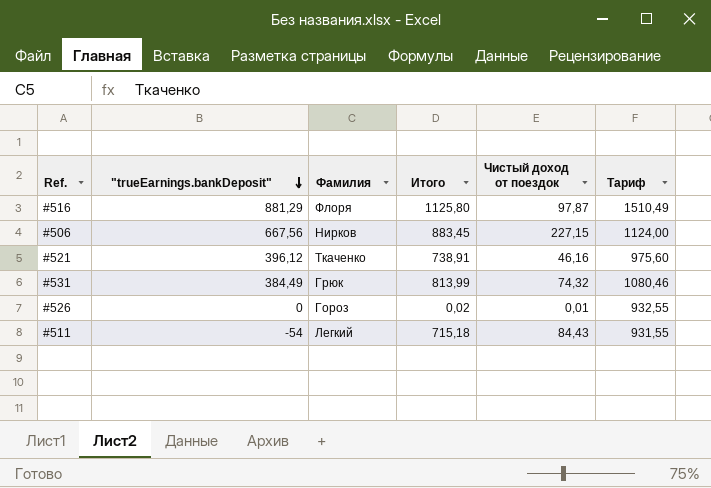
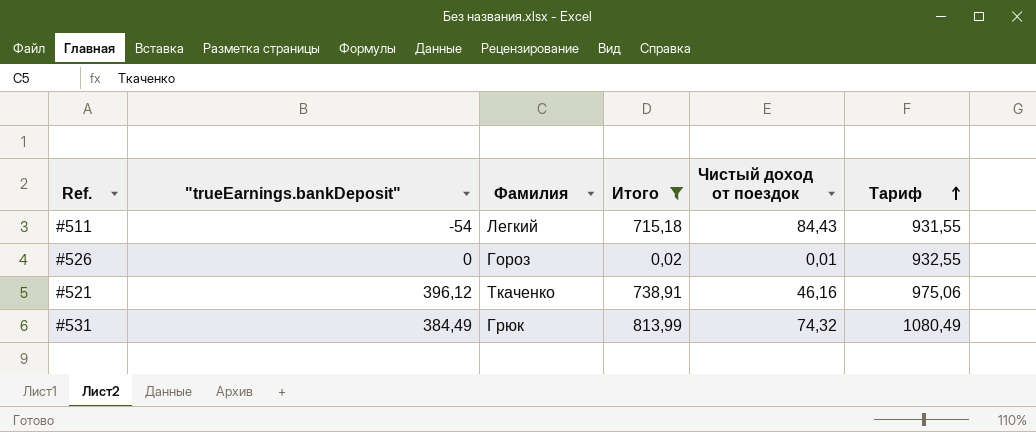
filter: none -> Итого <= 813,99
row order: "trueEarnings.bankDeposit" descending -> Тариф ascending
#521 | Тариф: 975,60 -> 975,06
#531 | Тариф: 1080,46 -> 1080,49

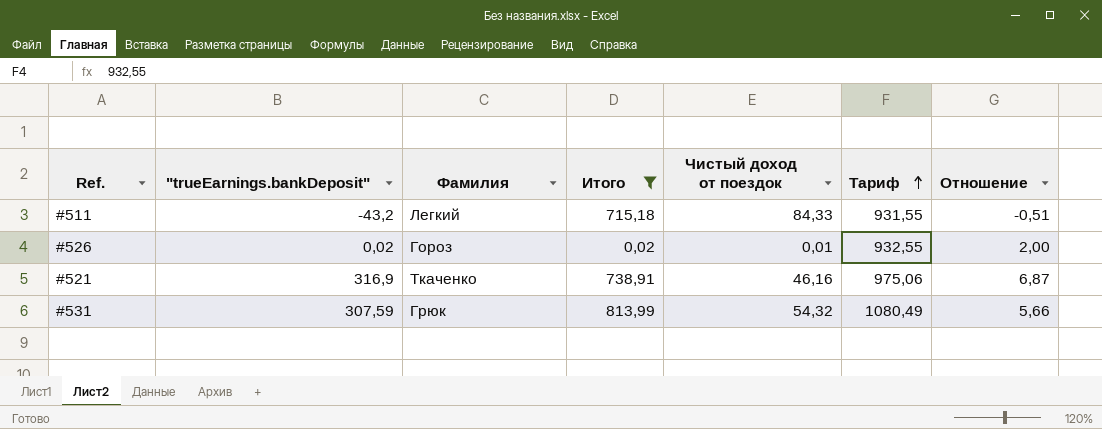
column Отношение | formula: none -> ["trueEarnings.bankDeposit"] / [Чистый доход от поездок]
#511 | "trueEarnings.bankDeposit": -54 -> -43,2
#511 | Чистый доход от поездок: 84,43 -> 84,33
#526 | "trueEarnings.bankDeposit": 0 -> 0,02
#521 | "trueEarnings.bankDeposit": 396,12 -> 316,9
#531 | "trueEarnings.bankDeposit": 384,49 -> 307,59
#531 | Чистый доход от поездок: 74,32 -> 54,32

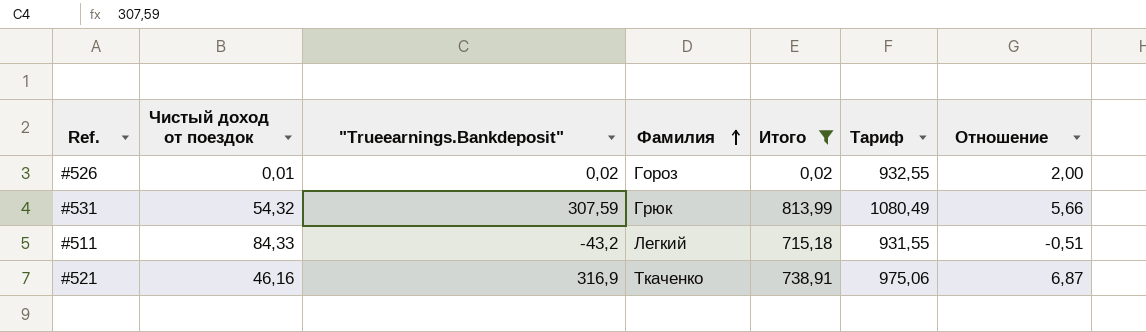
row order: Тариф ascending -> Фамилия ascending
column Чистый доход от поездок | position: 5 -> 2
column name: "trueEarnings.bankDeposit" -> "Trueearnings.Bankdeposit"

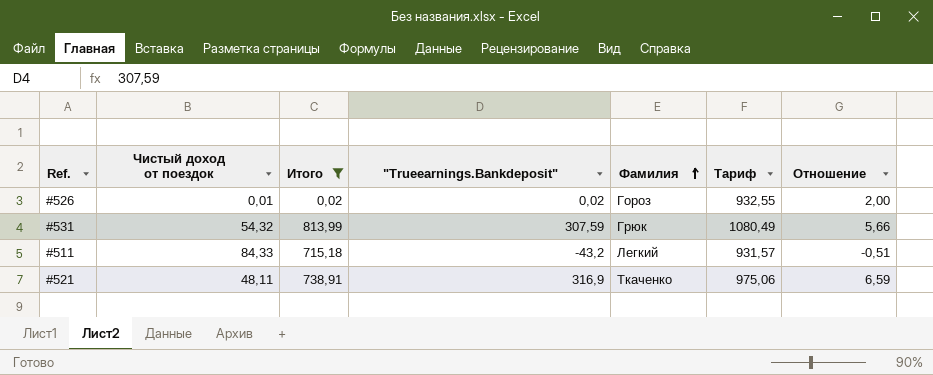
column Итого | position: 5 -> 3
#511 | Тариф: 931,55 -> 931,57
#521 | Чистый доход от поездок: 46,16 -> 48,11
#521 | Отношение: 6,87 -> 6,59

